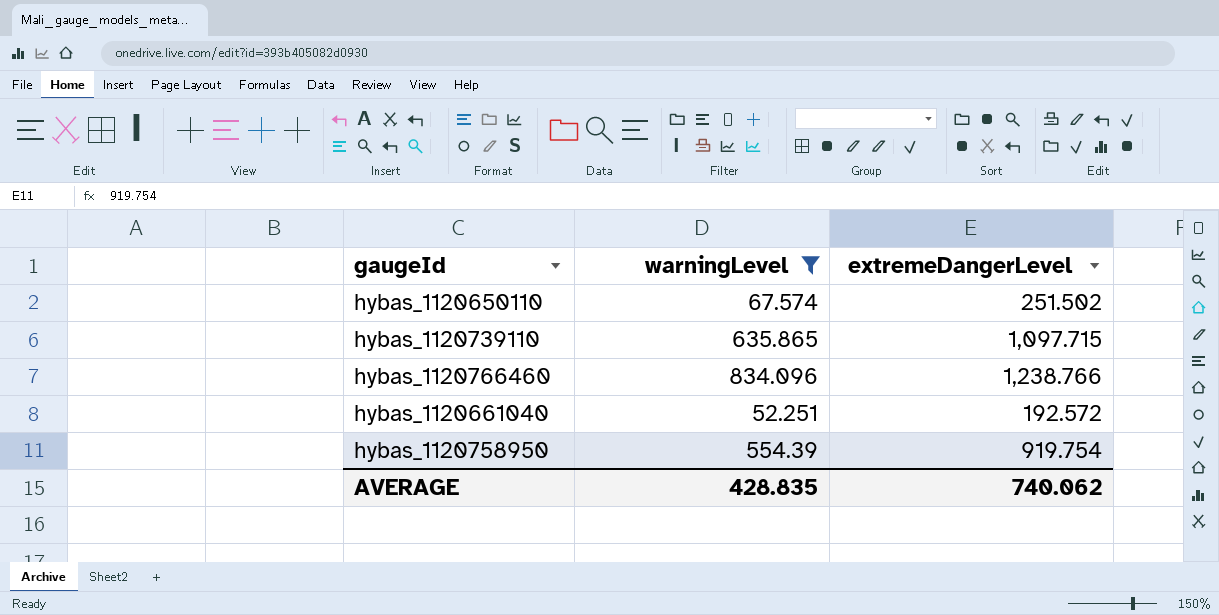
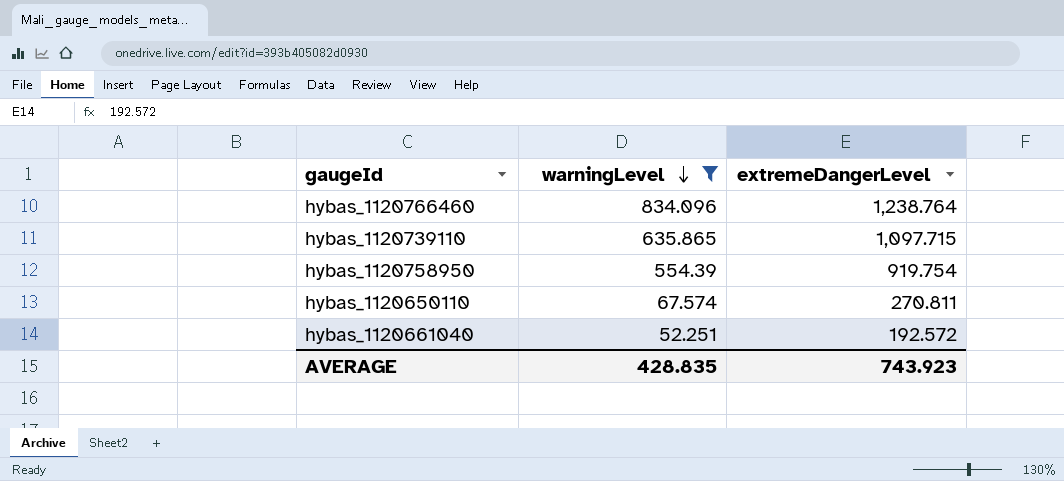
row order: none -> warningLevel descending
hybas_1120766460 | extremeDangerLevel: 1,238.766 -> 1,238.764
hybas_1120650110 | extremeDangerLevel: 251.502 -> 270.811
AVERAGE | extremeDangerLevel: 740.062 -> 743.923

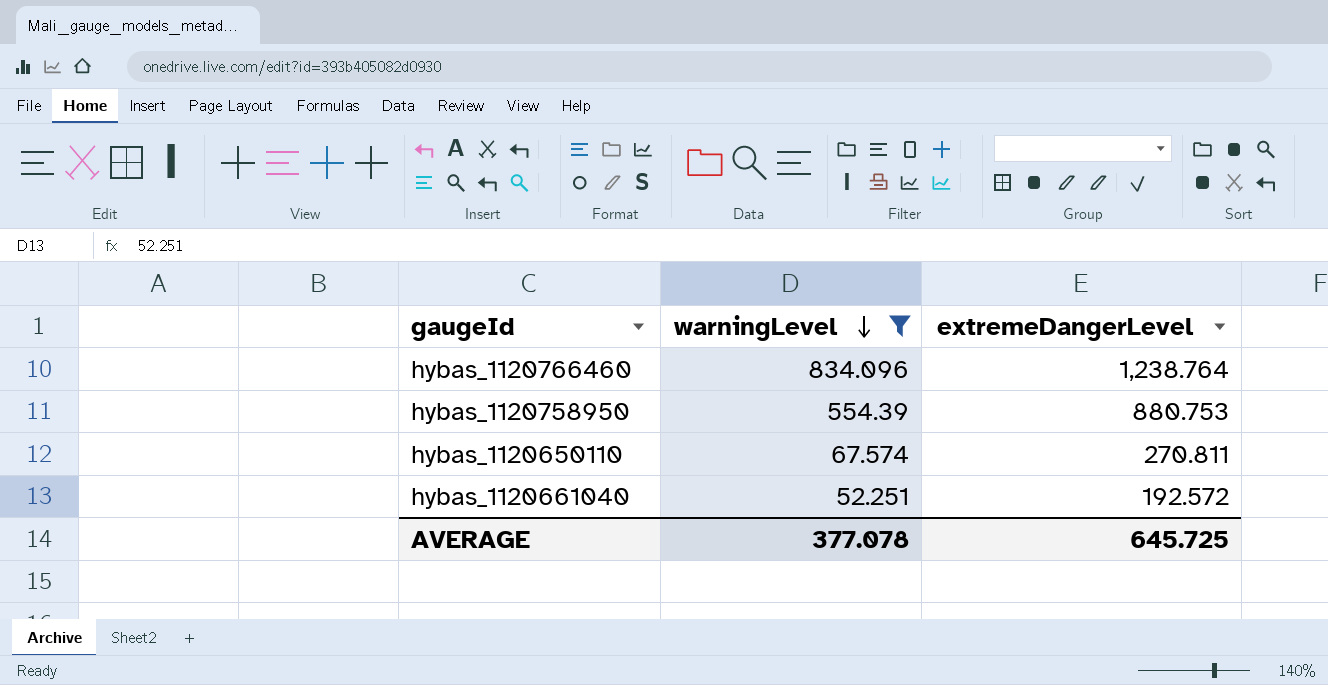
row hybas_1120739110: 635.865 | 1,097.715 -> none
hybas_1120758950 | extremeDangerLevel: 919.754 -> 880.753
AVERAGE | warningLevel: 428.835 -> 377.078
AVERAGE | extremeDangerLevel: 743.923 -> 645.725

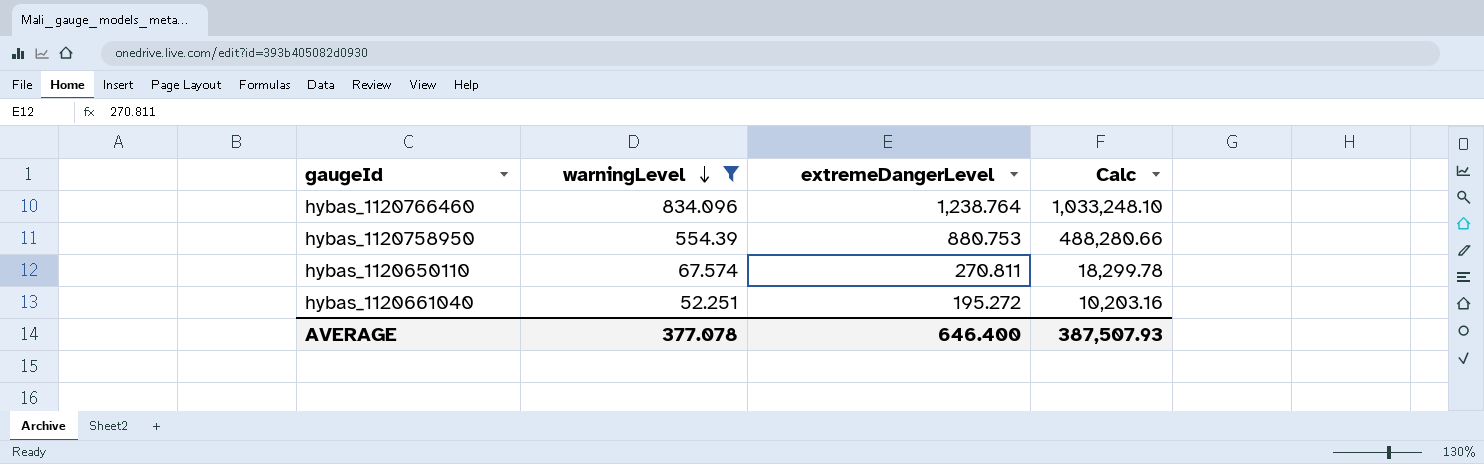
column Calc | formula: none -> [warningLevel] * [extremeDangerLevel]
hybas_1120661040 | extremeDangerLevel: 192.572 -> 195.272
AVERAGE | extremeDangerLevel: 645.725 -> 646.400

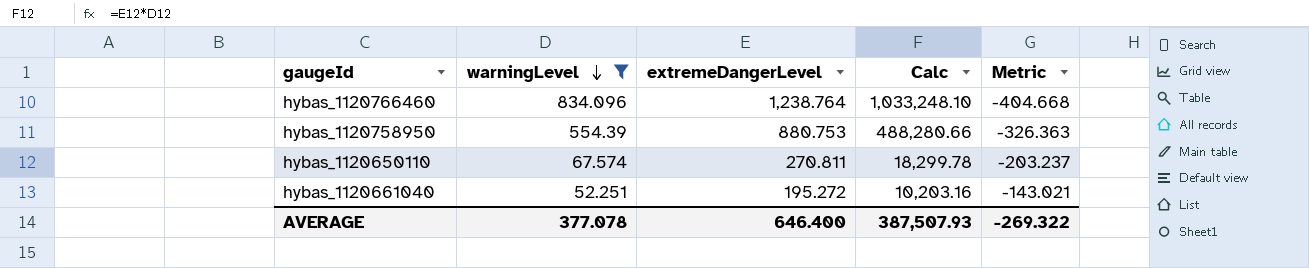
column Metric | formula: none -> [warningLevel] - [extremeDangerLevel]

